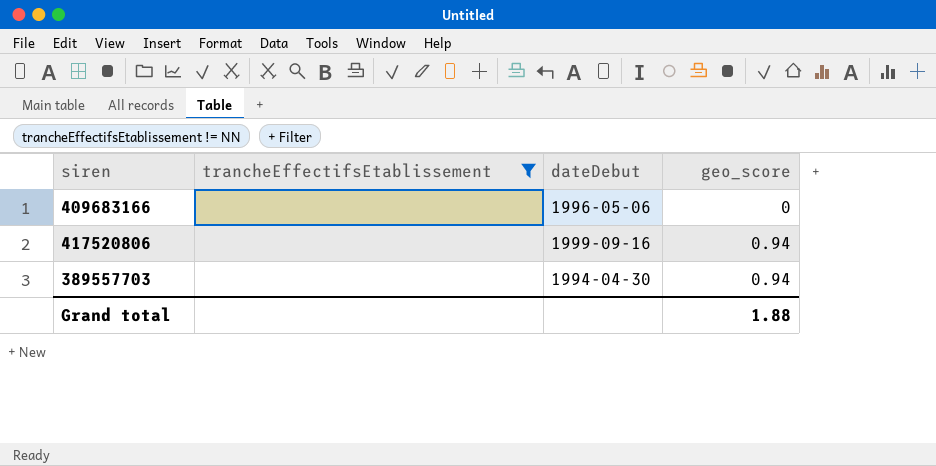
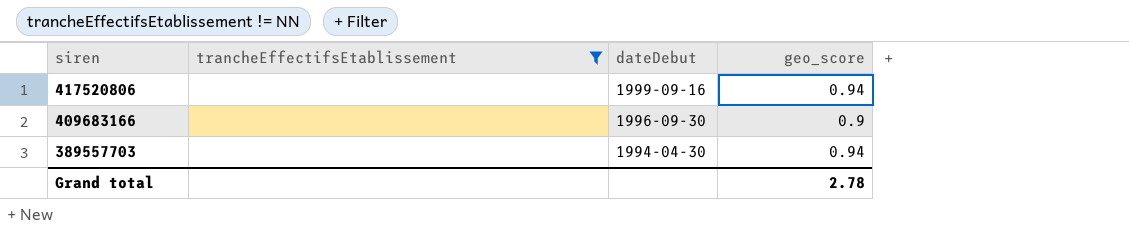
row order: geo_score ascending -> siren descending
409683166 | dateDebut: 1996-05-06 -> 1996-09-30
409683166 | geo_score: 0 -> 0.9
Grand total | geo_score: 1.88 -> 2.78

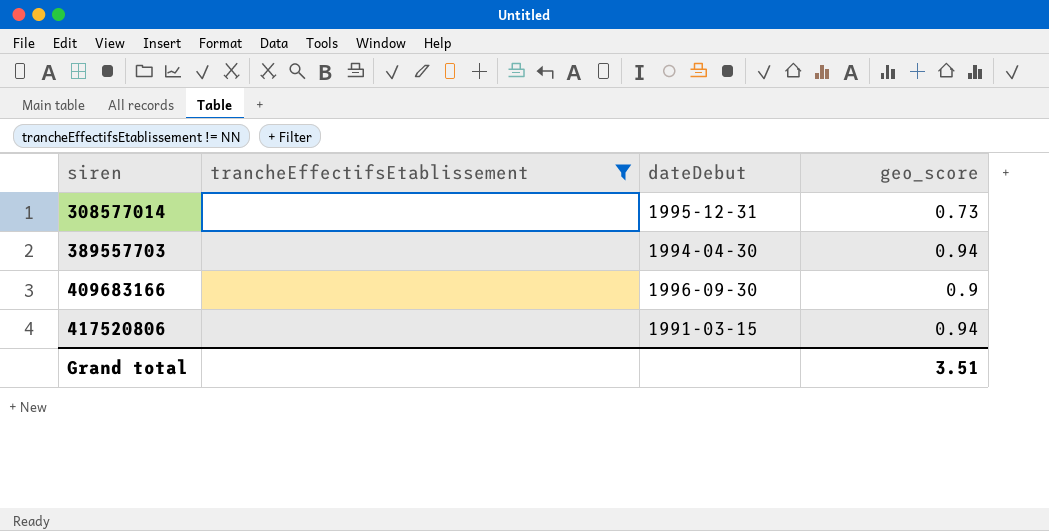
row order: siren descending -> siren ascending
row 308577014: none -> none | 1995-12-31 | 0.73
417520806 | dateDebut: 1999-09-16 -> 1991-03-15
Grand total | geo_score: 2.78 -> 3.51

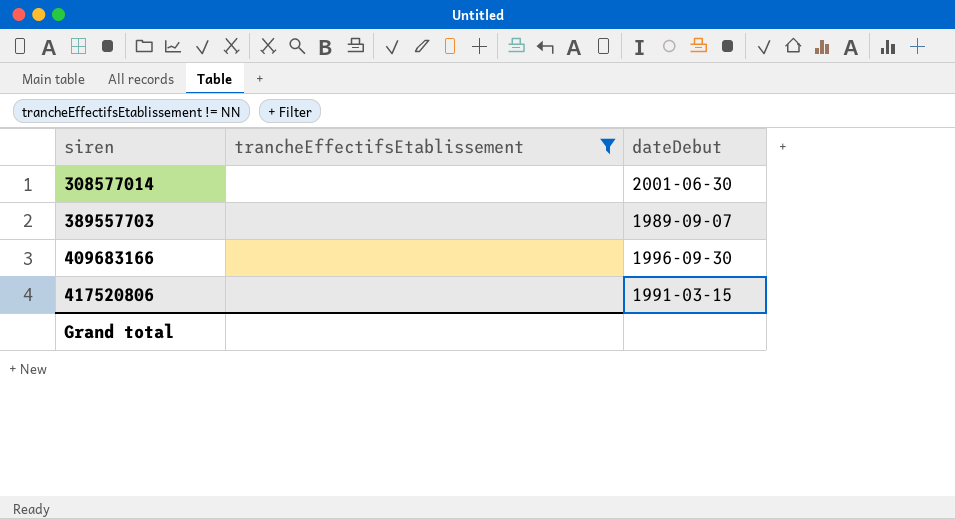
column geo_score | position: 4 -> none
308577014 | dateDebut: 1995-12-31 -> 2001-06-30
389557703 | dateDebut: 1994-04-30 -> 1989-09-07

